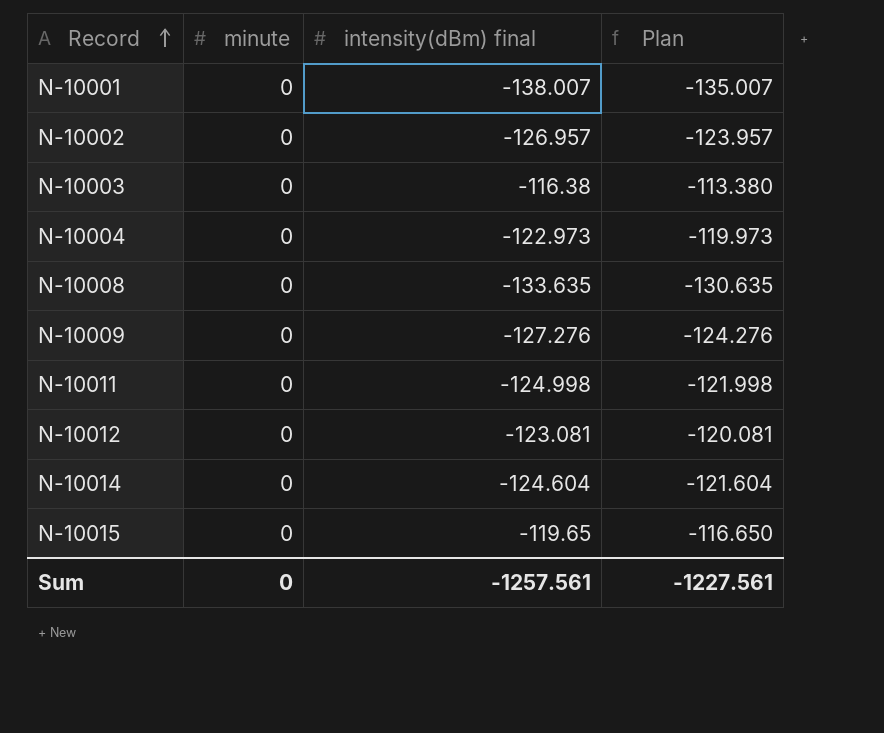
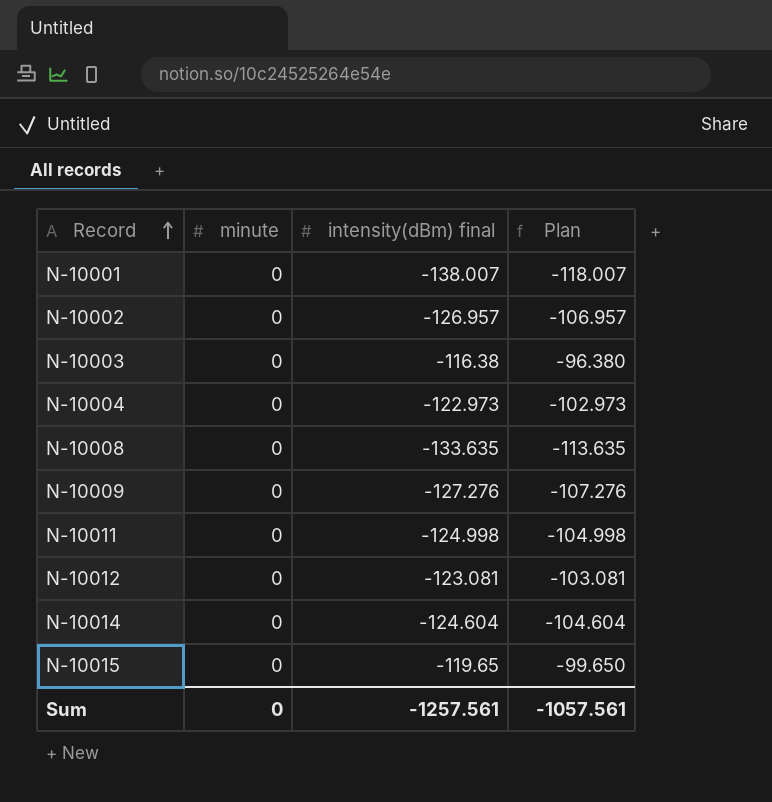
column Plan | formula: [intensity(dBm) final] + 3 -> [intensity(dBm) final] + 20
Sum | Plan: -1227.561 -> -1057.561

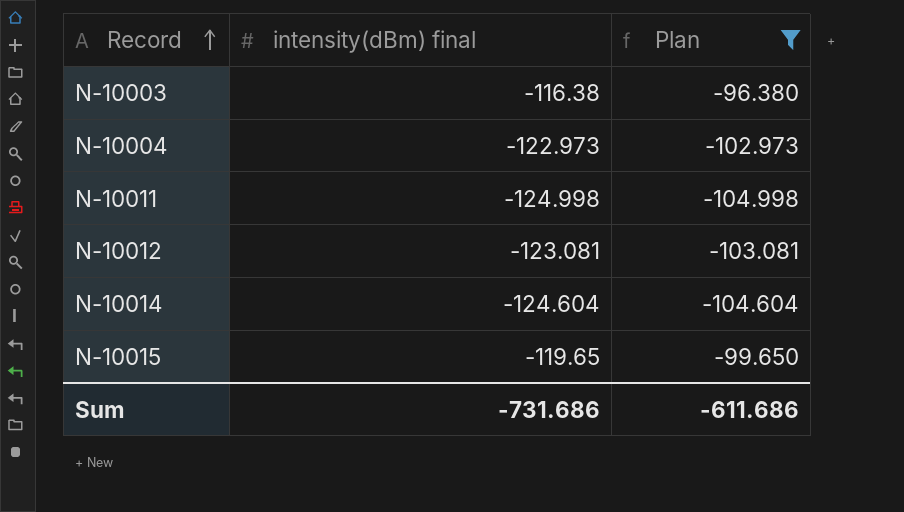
filter: none -> Plan >= -104.998
column minute | position: 2 -> none
Sum | intensity(dBm) final: -1257.561 -> -731.686
Sum | Plan: -1057.561 -> -611.686

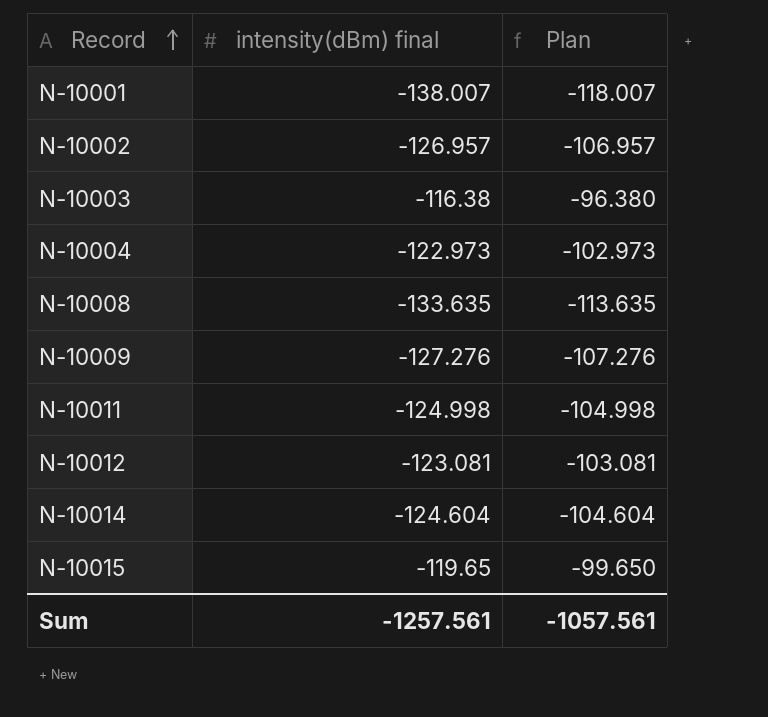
filter: Plan >= -104.998 -> none
Sum | intensity(dBm) final: -731.686 -> -1257.561
Sum | Plan: -611.686 -> -1057.561

